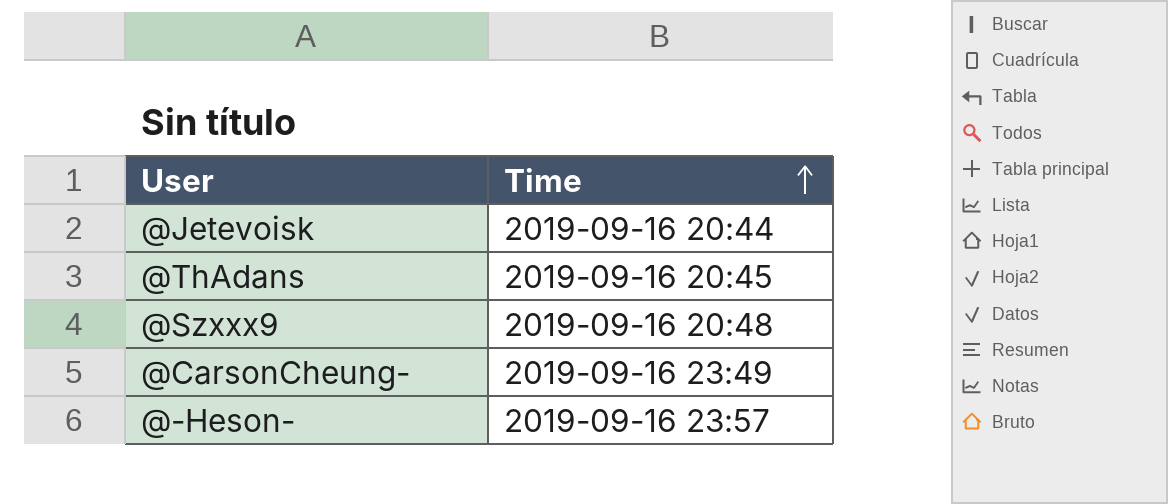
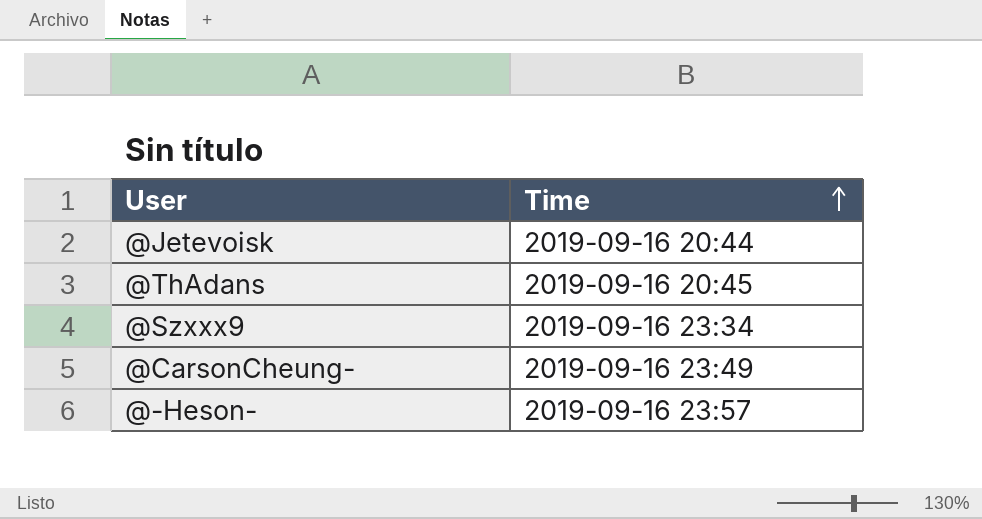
@Szxxx9 | Time: 2019-09-16 20:48 -> 2019-09-16 23:34

